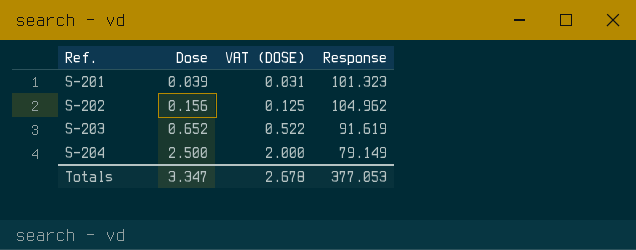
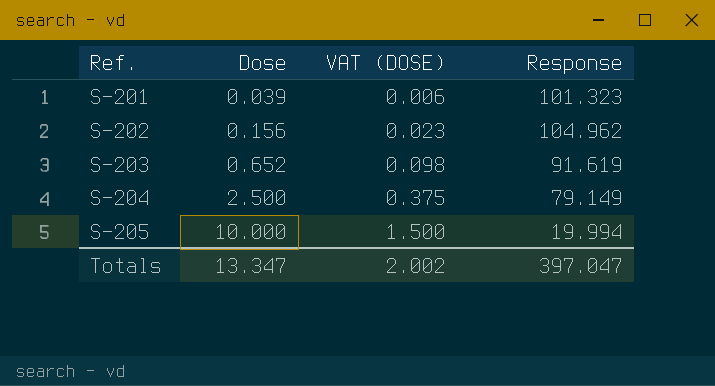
column VAT (DOSE) | formula: [Dose] * 0.8 -> [Dose] * 0.15
row S-205: none -> 10.000 | 1.500 | 19.994
Totals | Dose: 3.347 -> 13.347
Totals | VAT (DOSE): 2.678 -> 2.002
Totals | Response: 377.053 -> 397.047

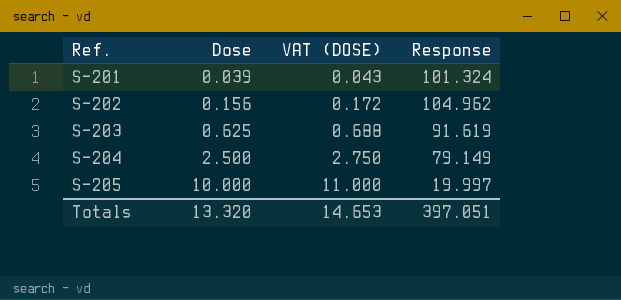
column VAT (DOSE) | formula: [Dose] * 0.15 -> [Dose] * 1.1
S-201 | Response: 101.323 -> 101.324
S-203 | Dose: 0.652 -> 0.625
S-205 | Response: 19.994 -> 19.997
Totals | Dose: 13.347 -> 13.320
Totals | VAT (DOSE): 2.002 -> 14.653
Totals | Response: 397.047 -> 397.051

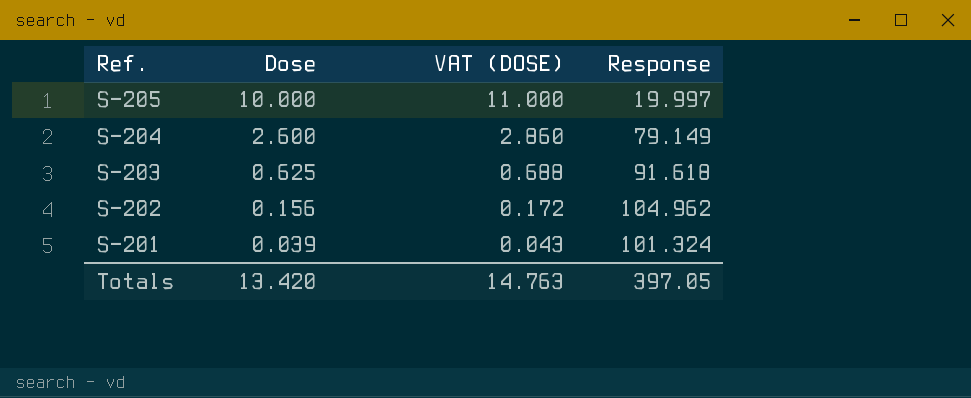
row order: Ref. ascending -> Ref. descending
S-204 | Dose: 2.500 -> 2.600
S-204 | VAT (DOSE): 2.750 -> 2.860
S-203 | Response: 91.619 -> 91.618
Totals | Dose: 13.320 -> 13.420
Totals | VAT (DOSE): 14.653 -> 14.763
Totals | Response: 397.051 -> 397.05

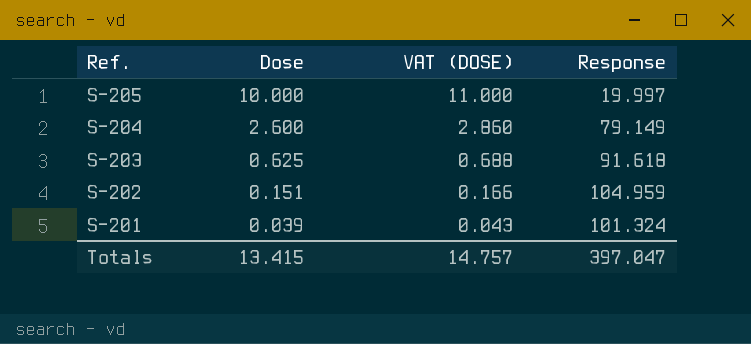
S-202 | Dose: 0.156 -> 0.151
S-202 | VAT (DOSE): 0.172 -> 0.166
S-202 | Response: 104.962 -> 104.959
Totals | Dose: 13.420 -> 13.415
Totals | VAT (DOSE): 14.763 -> 14.757
Totals | Response: 397.05 -> 397.047

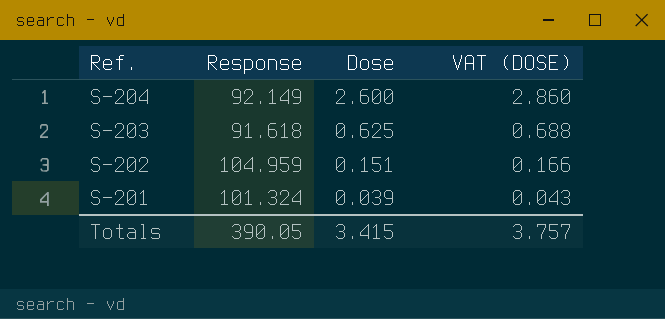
column Response | position: 4 -> 2
row S-205: 10.000 | 11.000 | 19.997 -> none
S-204 | Response: 79.149 -> 92.149
Totals | Response: 397.047 -> 390.05
Totals | Dose: 13.415 -> 3.415
Totals | VAT (DOSE): 14.757 -> 3.757

